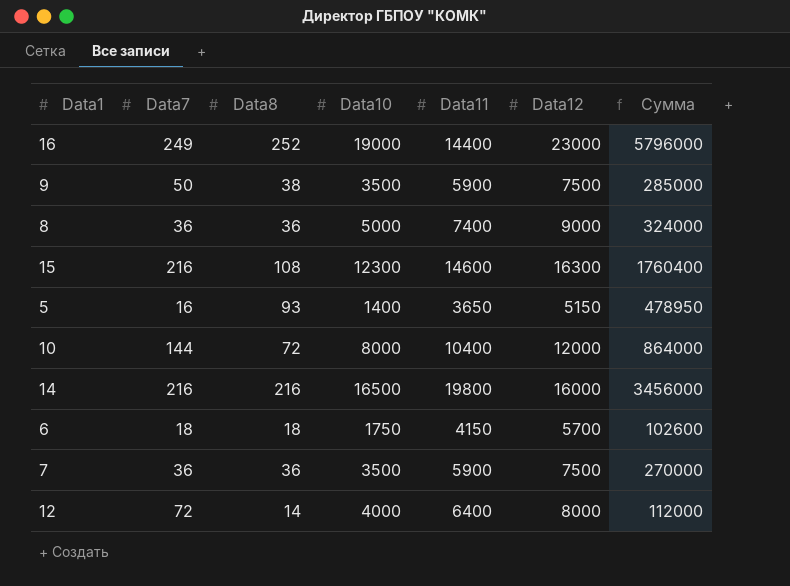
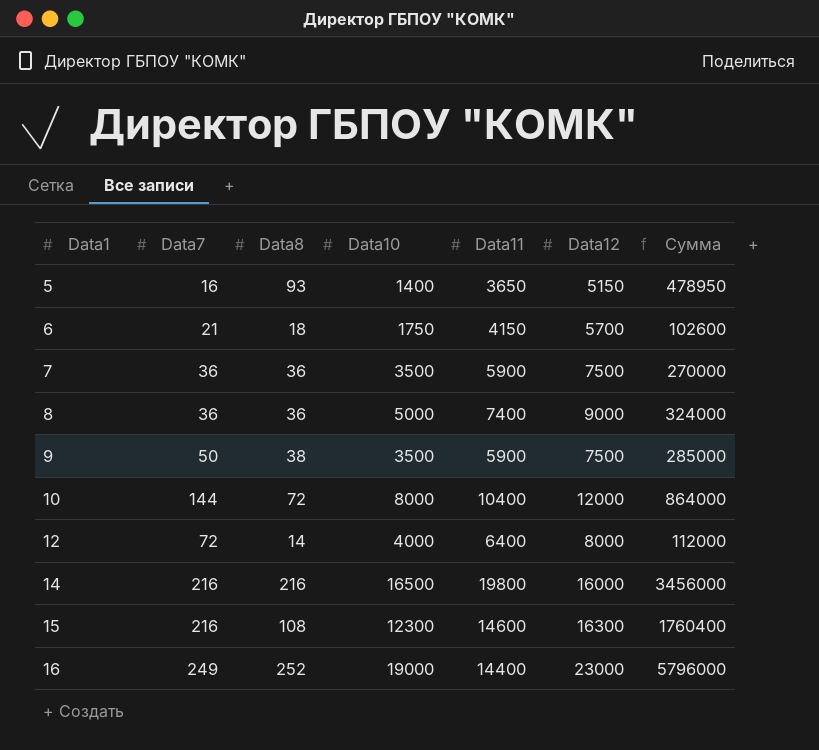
row order: none -> Data1 ascending
6 | Data7: 18 -> 21

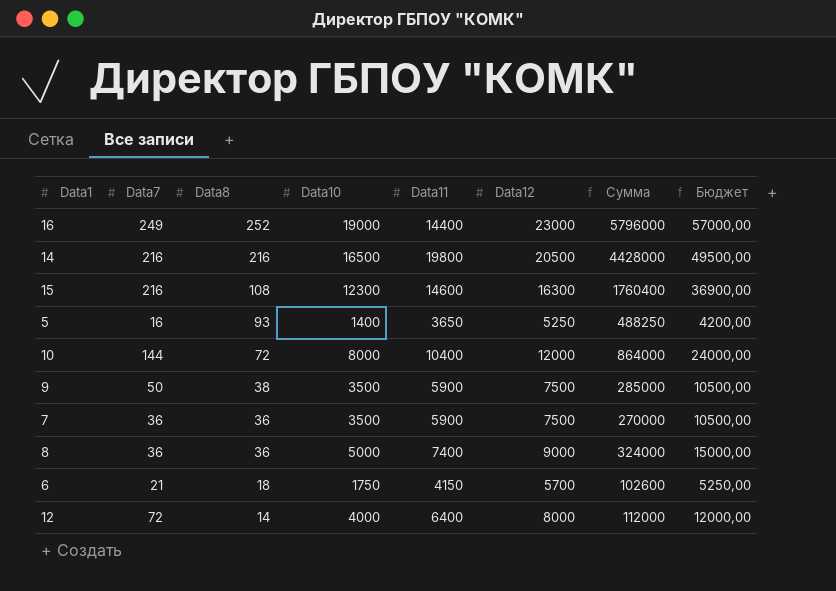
row order: Data1 ascending -> Data8 descending
column Бюджет | formula: none -> [Data10] * 3
14 | Data12: 16000 -> 20500
14 | Сумма: 3456000 -> 4428000
5 | Data12: 5150 -> 5250
5 | Сумма: 478950 -> 488250

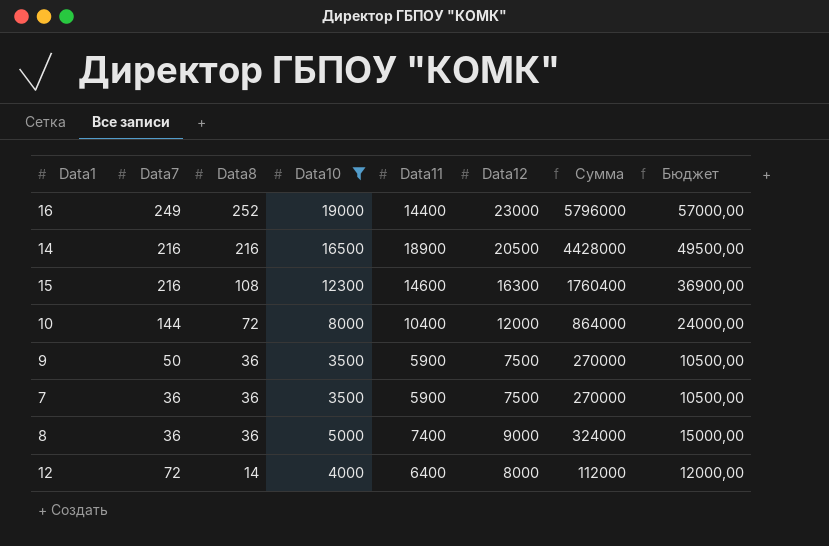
filter: none -> Data10 >= 3500
14 | Data11: 19800 -> 18900
9 | Data8: 38 -> 36
9 | Сумма: 285000 -> 270000

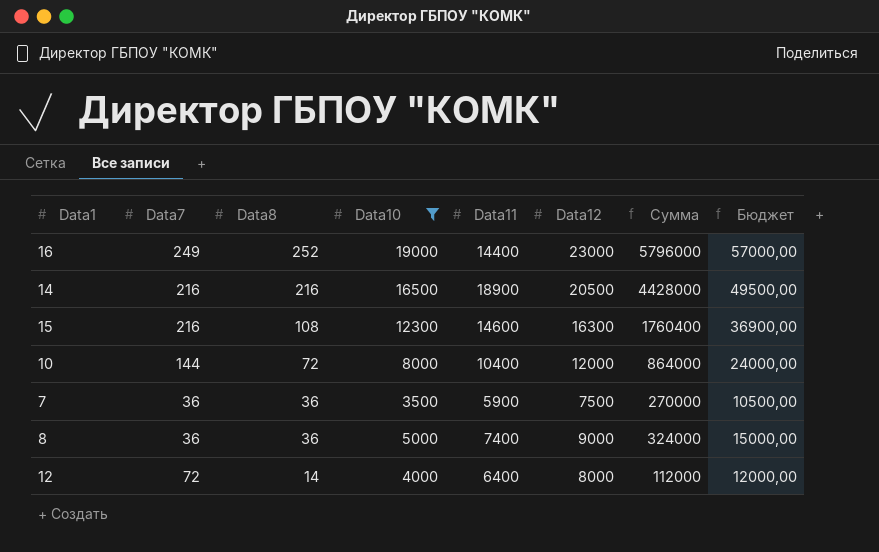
row 9: 50 | 36 | 3500 | 5900 | 7500 | 270000 | 10500,00 -> none

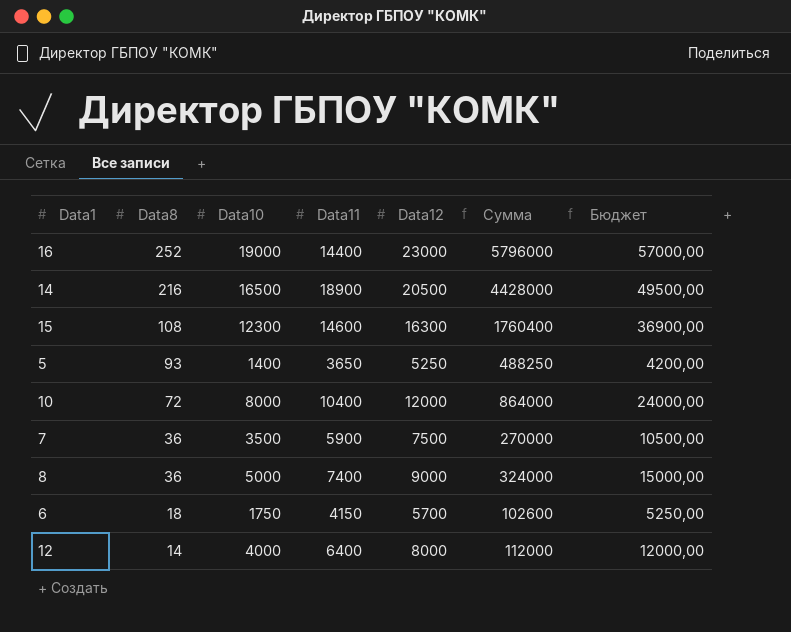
filter: Data10 >= 3500 -> none
column Data7 | position: 2 -> none

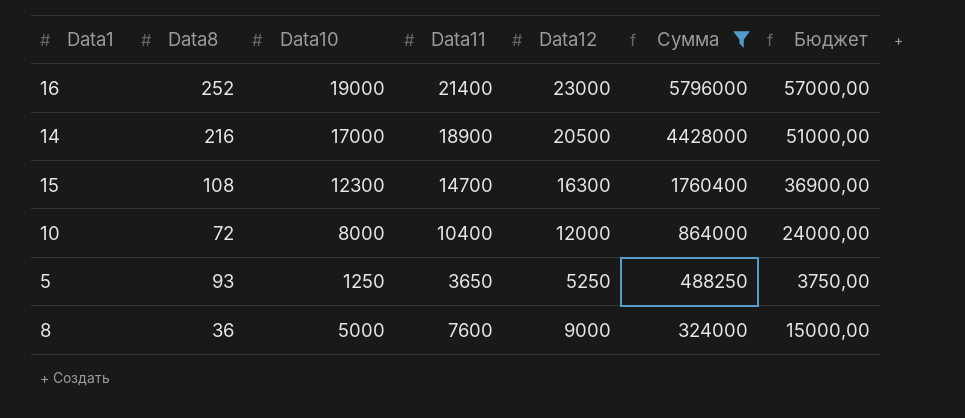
filter: none -> Сумма >= 324000
row order: Data8 descending -> Сумма descending
16 | Data11: 14400 -> 21400
14 | Data10: 16500 -> 17000
14 | Бюджет: 49500,00 -> 51000,00
15 | Data11: 14600 -> 14700
5 | Data10: 1400 -> 1250
5 | Бюджет: 4200,00 -> 3750,00
8 | Data11: 7400 -> 7600

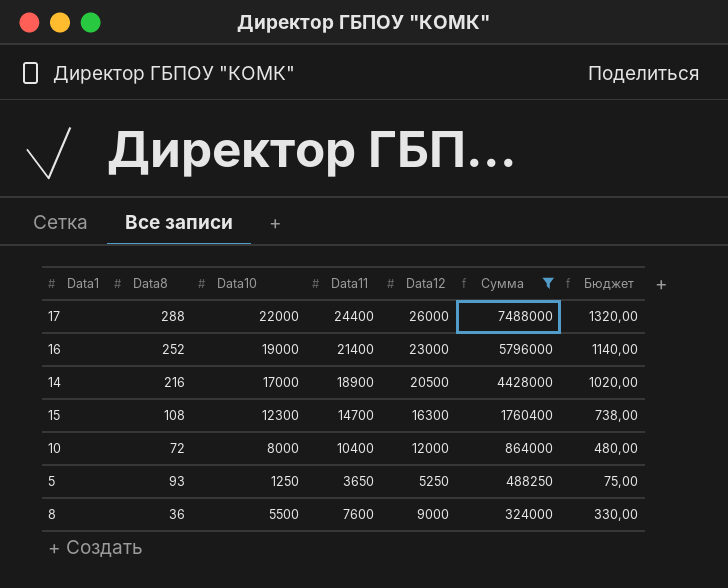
column Бюджет | formula: [Data10] * 3 -> [Data10] * 0,06
row 17: none -> 288 | 22000 | 24400 | 26000 | 7488000 | 1320,00
8 | Data10: 5000 -> 5500

